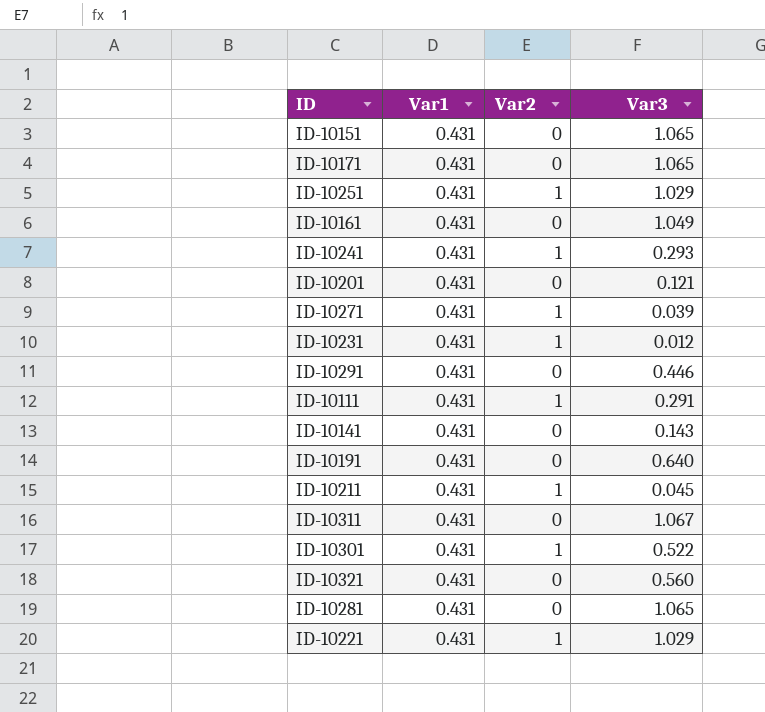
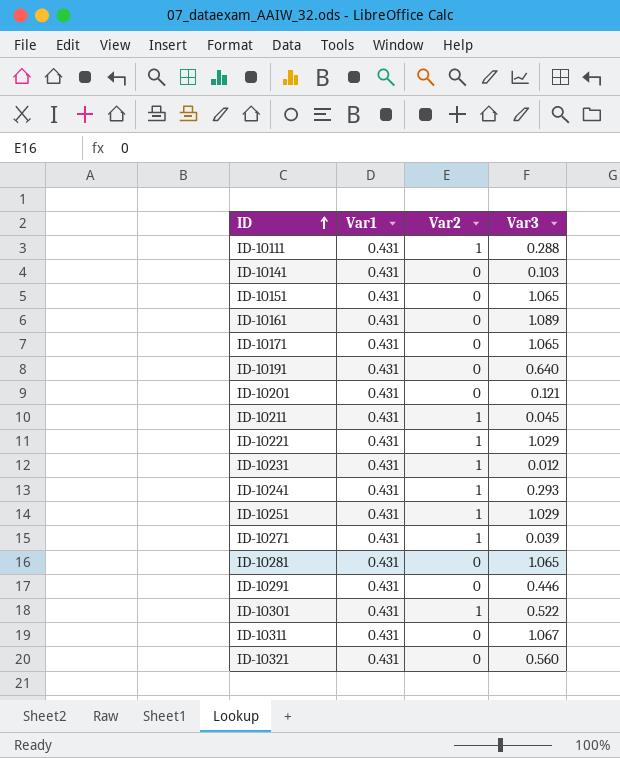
row order: none -> ID ascending
ID-10111 | Var3: 0.291 -> 0.288
ID-10141 | Var3: 0.143 -> 0.103
ID-10161 | Var3: 1.049 -> 1.089

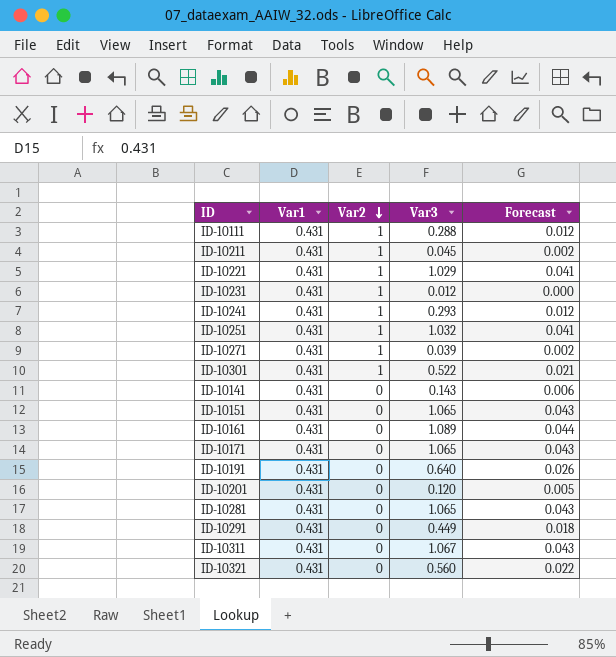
row order: ID ascending -> Var2 descending
column Forecast | formula: none -> [Var3] * 0.04
ID-10251 | Var3: 1.029 -> 1.032
ID-10141 | Var3: 0.103 -> 0.143
ID-10201 | Var3: 0.121 -> 0.120
ID-10291 | Var3: 0.446 -> 0.449

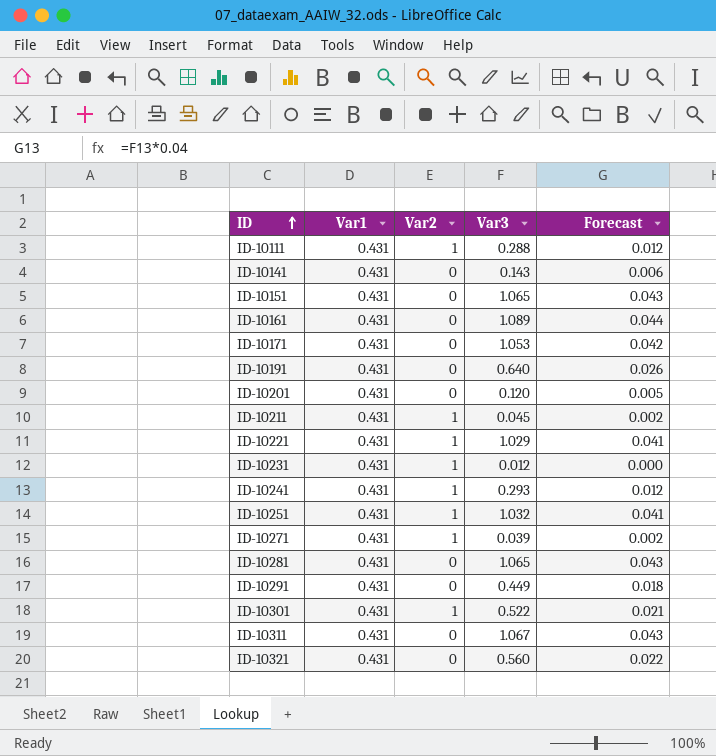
row order: Var2 descending -> ID ascending
ID-10171 | Var3: 1.065 -> 1.053
ID-10171 | Forecast: 0.043 -> 0.042

